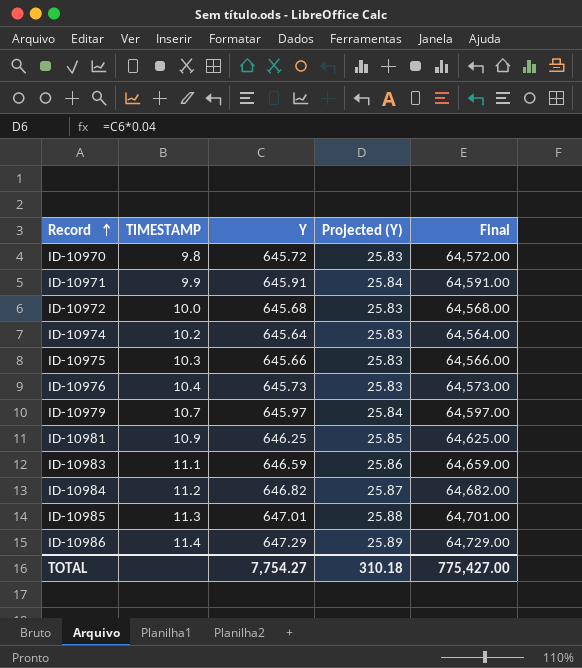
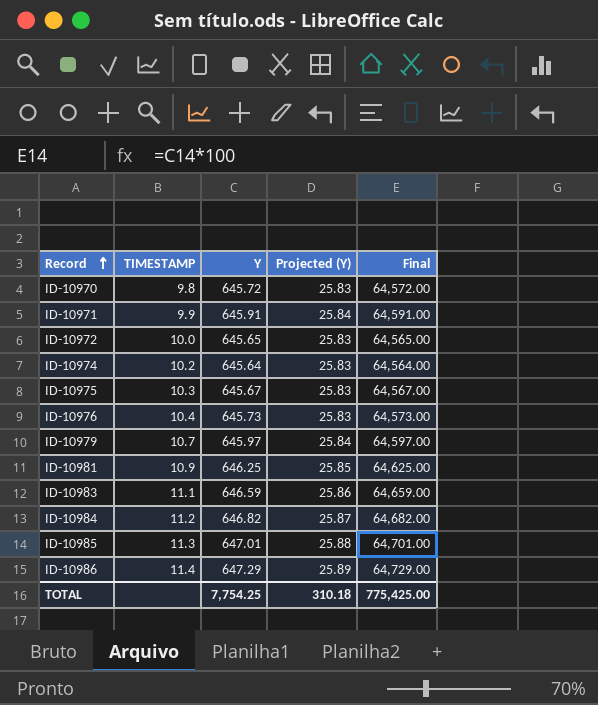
ID-10972 | Y: 645.68 -> 645.65
ID-10972 | Final: 64,568.00 -> 64,565.00
ID-10975 | Y: 645.66 -> 645.67
ID-10975 | Final: 64,566.00 -> 64,567.00
TOTAL | Y: 7,754.27 -> 7,754.25
TOTAL | Final: 775,427.00 -> 775,425.00

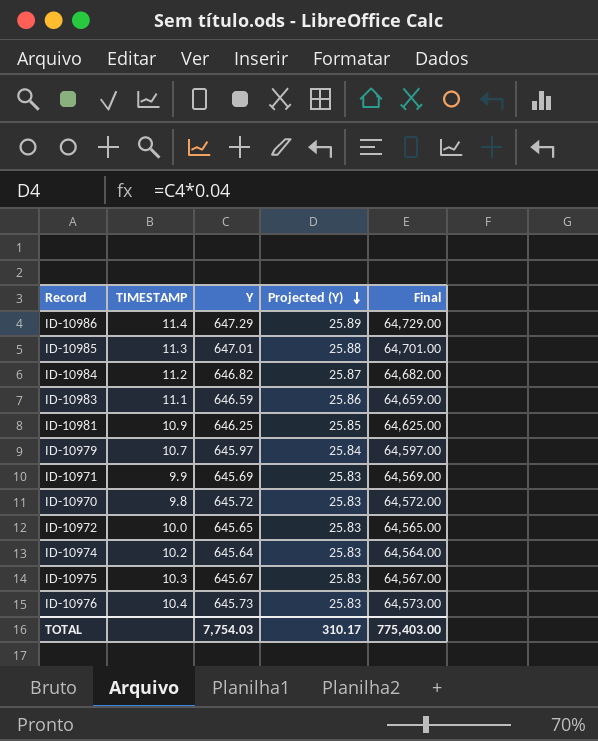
row order: Record ascending -> Projected (Y) descending
ID-10971 | Y: 645.91 -> 645.69
ID-10971 | Projected (Y): 25.84 -> 25.83
ID-10971 | Final: 64,591.00 -> 64,569.00
TOTAL | Y: 7,754.25 -> 7,754.03
TOTAL | Projected (Y): 310.18 -> 310.17
TOTAL | Final: 775,425.00 -> 775,403.00

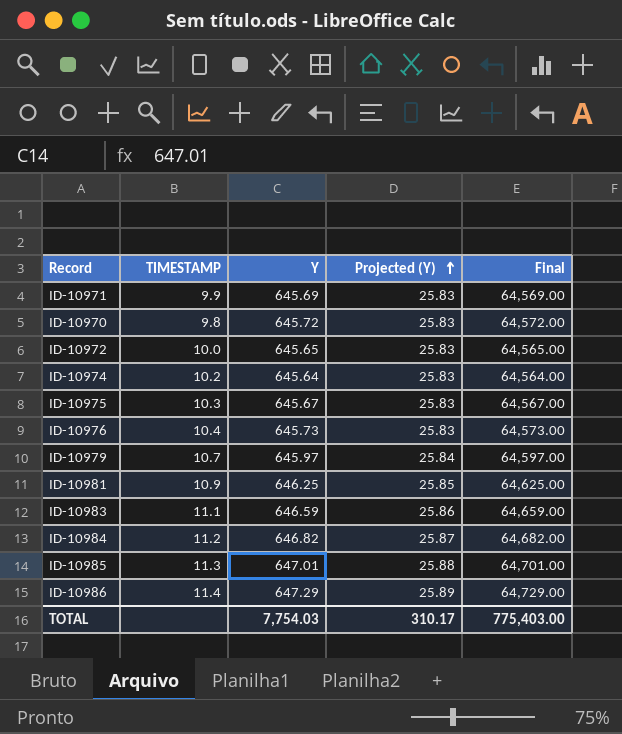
row order: Projected (Y) descending -> Projected (Y) ascending

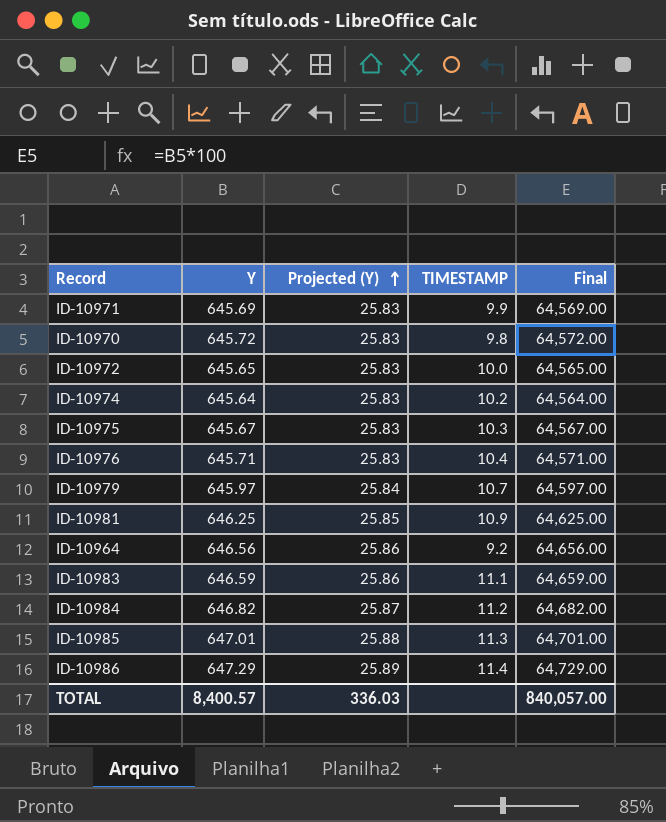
column TIMESTAMP | position: 2 -> 4
ID-10976 | Y: 645.73 -> 645.71
ID-10976 | Final: 64,573.00 -> 64,571.00
row ID-10964: none -> 646.56 | 25.86 | 9.2 | 64,656.00
TOTAL | Y: 7,754.03 -> 8,400.57
TOTAL | Projected (Y): 310.17 -> 336.03
TOTAL | Final: 775,403.00 -> 840,057.00

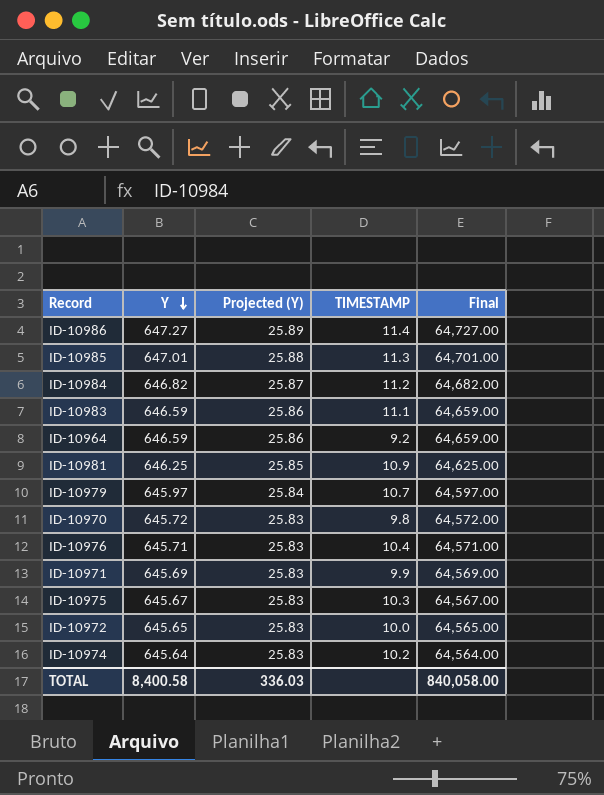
row order: Projected (Y) ascending -> Y descending
ID-10986 | Y: 647.29 -> 647.27
ID-10986 | Final: 64,729.00 -> 64,727.00
ID-10964 | Y: 646.56 -> 646.59
ID-10964 | Final: 64,656.00 -> 64,659.00
TOTAL | Y: 8,400.57 -> 8,400.58
TOTAL | Final: 840,057.00 -> 840,058.00

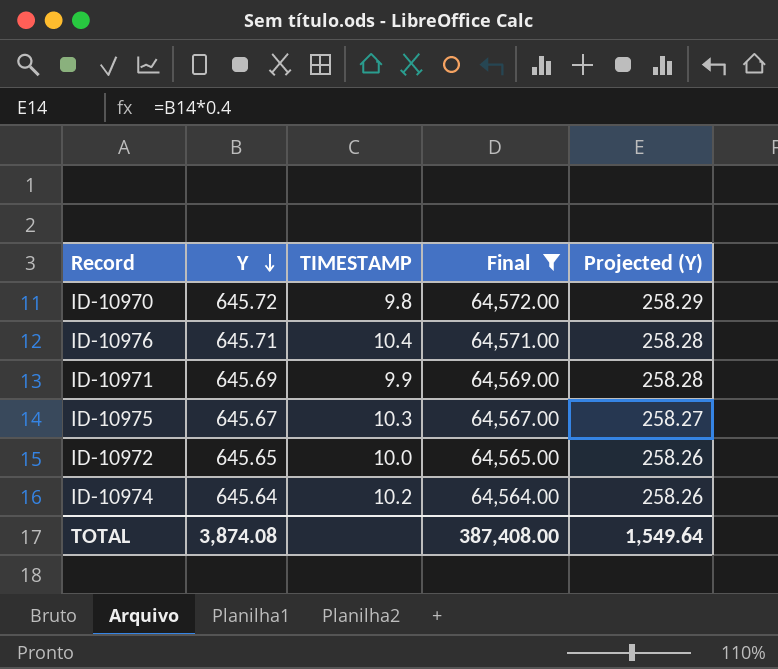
filter: none -> Final <= 64,572.00
column Projected (Y) | formula: [Y] * 0.04 -> [Y] * 0.4
column Projected (Y) | position: 3 -> 5
TOTAL | Y: 8,400.58 -> 3,874.08
TOTAL | Final: 840,058.00 -> 387,408.00
TOTAL | Projected (Y): 336.03 -> 1,549.64

